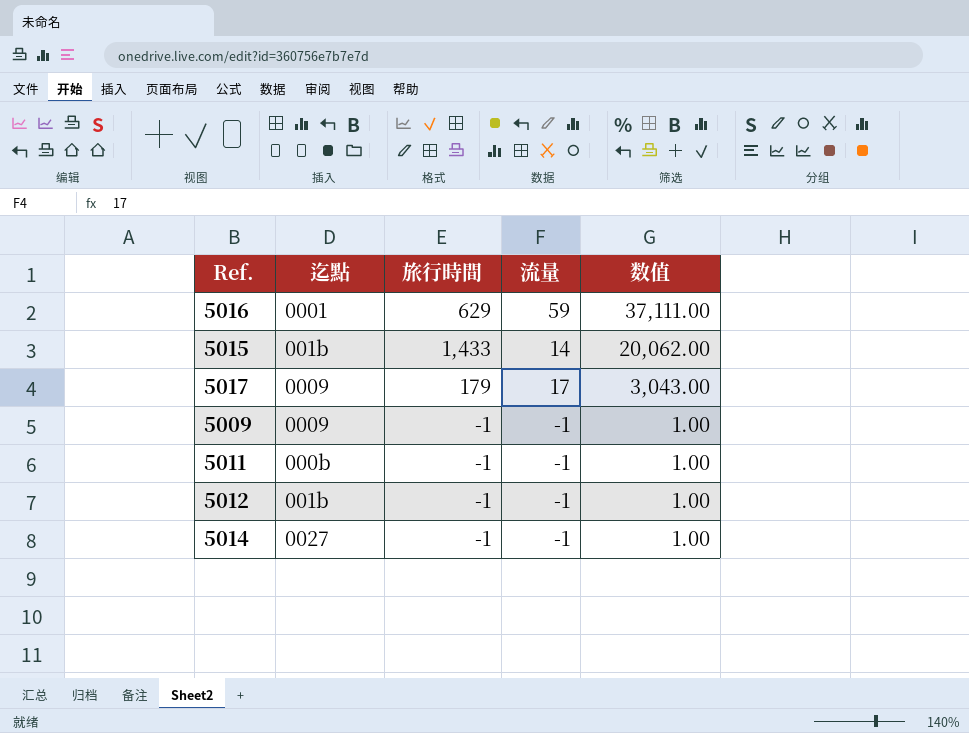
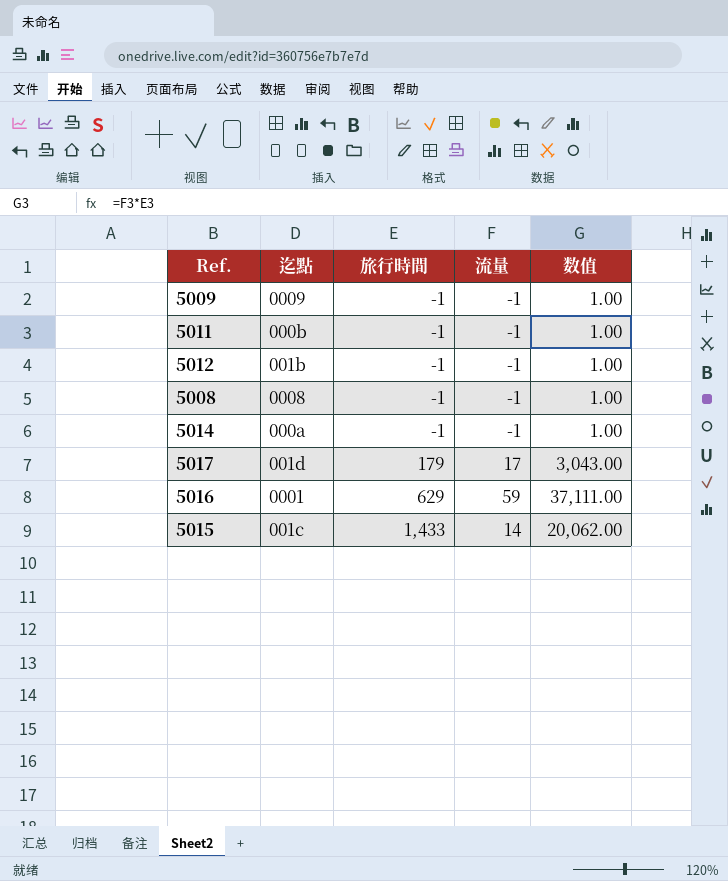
row order: 数值 descending -> 旅行時間 ascending
row 5008: none -> 0008 | -1 | -1 | 1.00
5014 | 迄點: 0027 -> 000a
5017 | 迄點: 0009 -> 001d
5015 | 迄點: 001b -> 001c

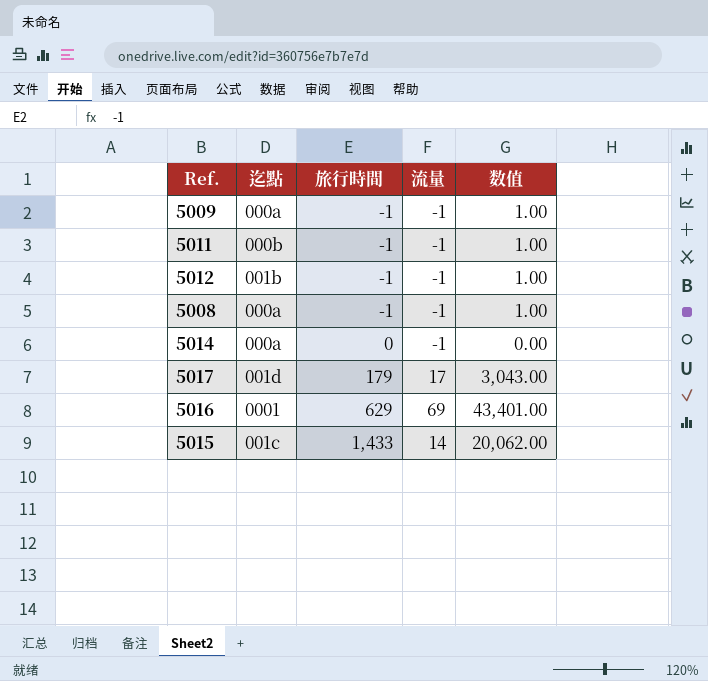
5009 | 迄點: 0009 -> 000a
5008 | 迄點: 0008 -> 000a
5014 | 旅行時間: -1 -> 0
5014 | 数值: 1.00 -> 0.00
5016 | 流量: 59 -> 69
5016 | 数值: 37,111.00 -> 43,401.00

